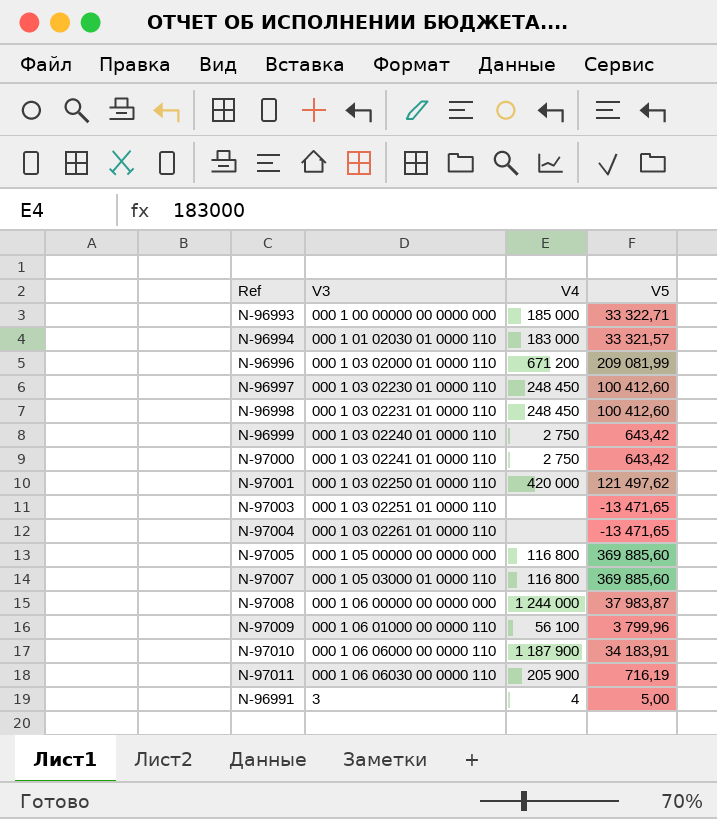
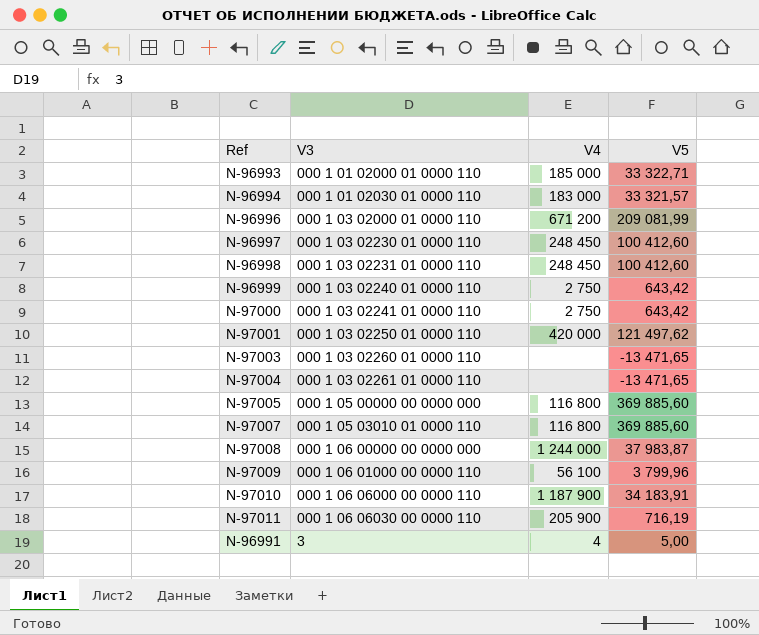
N-96993 | V3: 000 1 00 00000 00 0000 000 -> 000 1 01 02000 01 0000 110
N-97003 | V3: 000 1 03 02251 01 0000 110 -> 000 1 03 02260 01 0000 110
N-97007 | V3: 000 1 05 03000 01 0000 110 -> 000 1 05 03010 01 0000 110

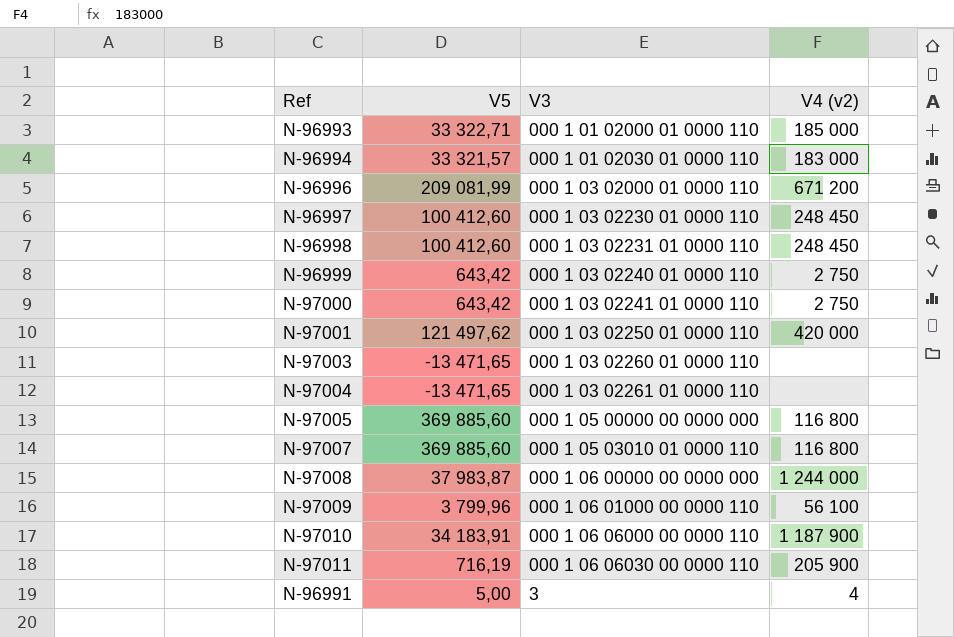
column V5 | position: 4 -> 2
column name: V4 -> V4 (v2)

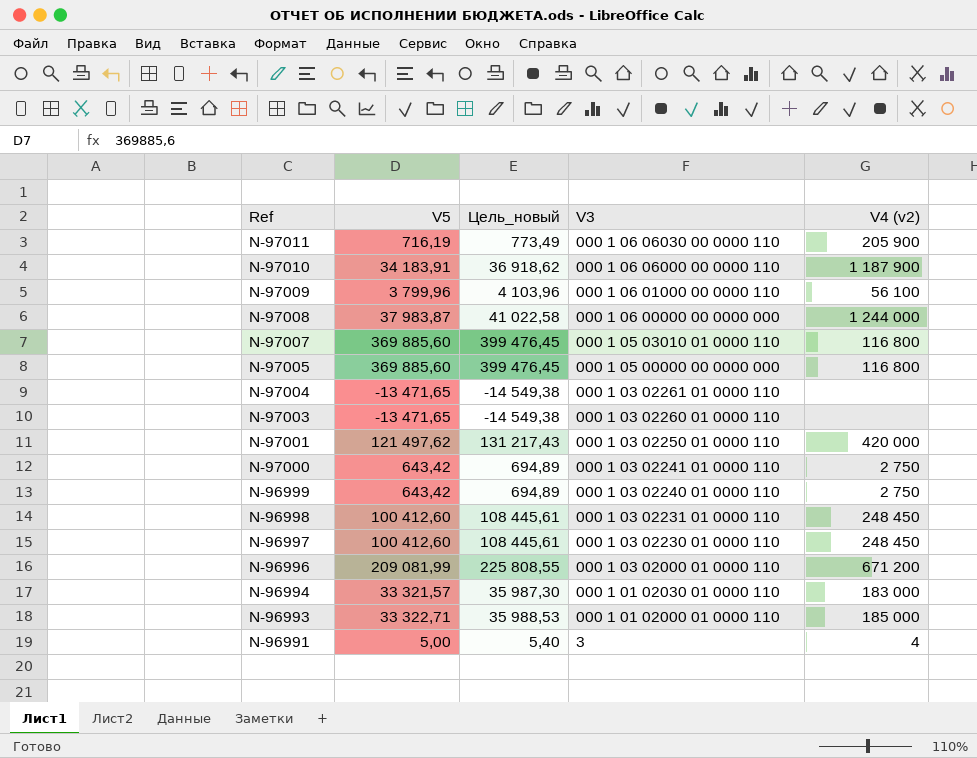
row order: V3 ascending -> Ref descending
column Цель_новый | formula: none -> [V5] * 1,08

